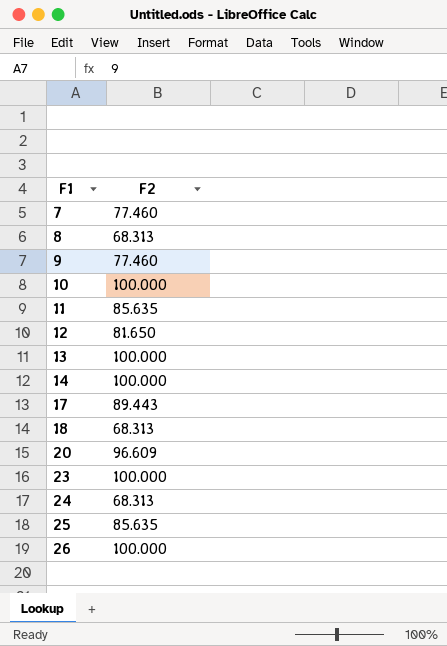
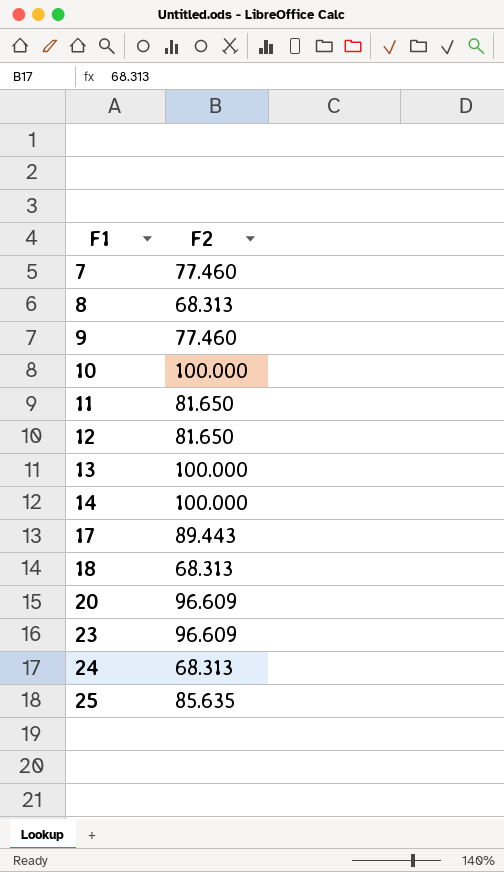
row 26: 100.000 -> none
11 | F2: 85.635 -> 81.650
23 | F2: 100.000 -> 96.609

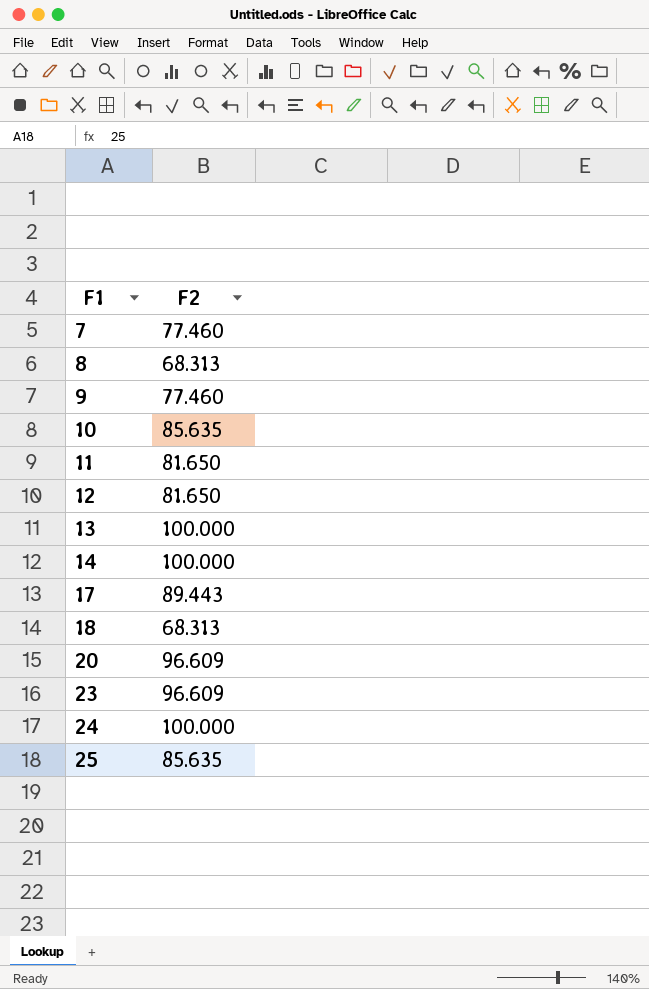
10 | F2: 100.000 -> 85.635
24 | F2: 68.313 -> 100.000

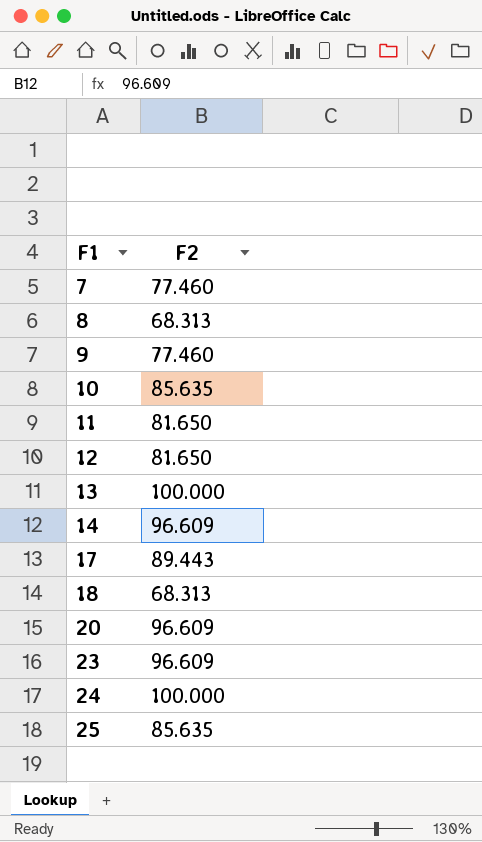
14 | F2: 100.000 -> 96.609

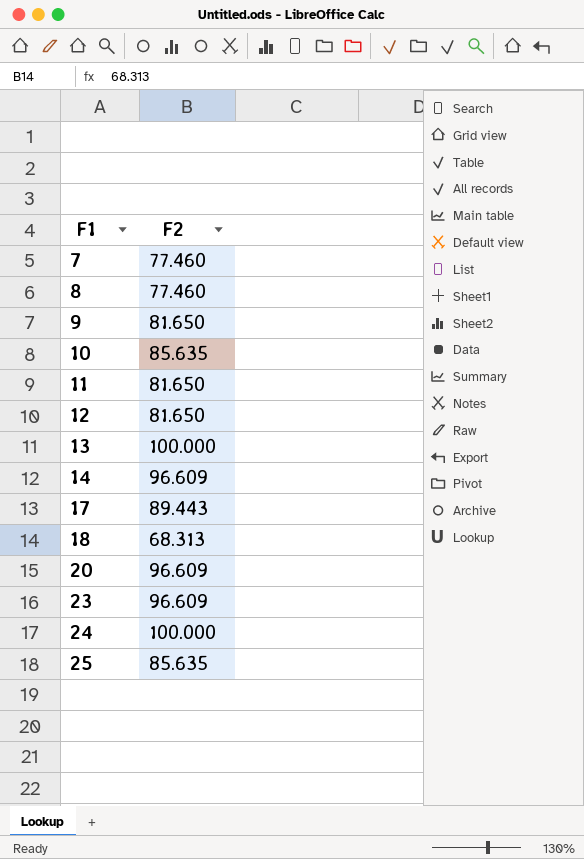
8 | F2: 68.313 -> 77.460
9 | F2: 77.460 -> 81.650

